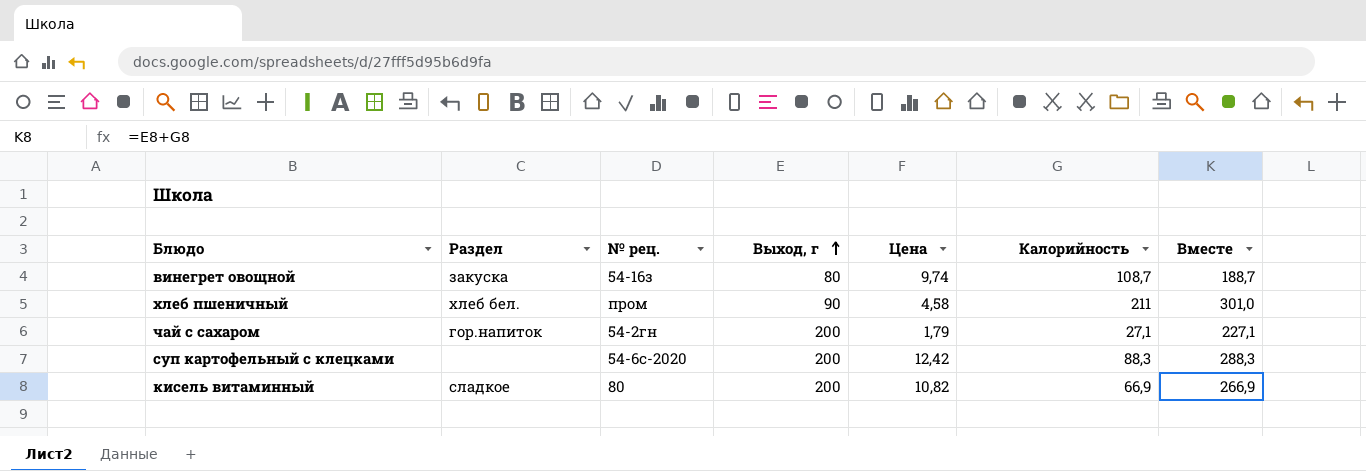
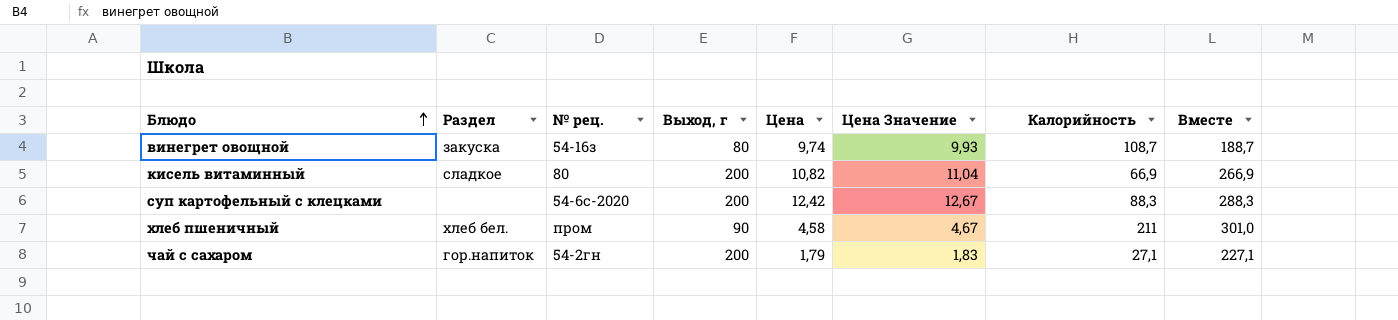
row order: Выход, г ascending -> Блюдо ascending
column Цена Значение | formula: none -> [Цена] * 1,02

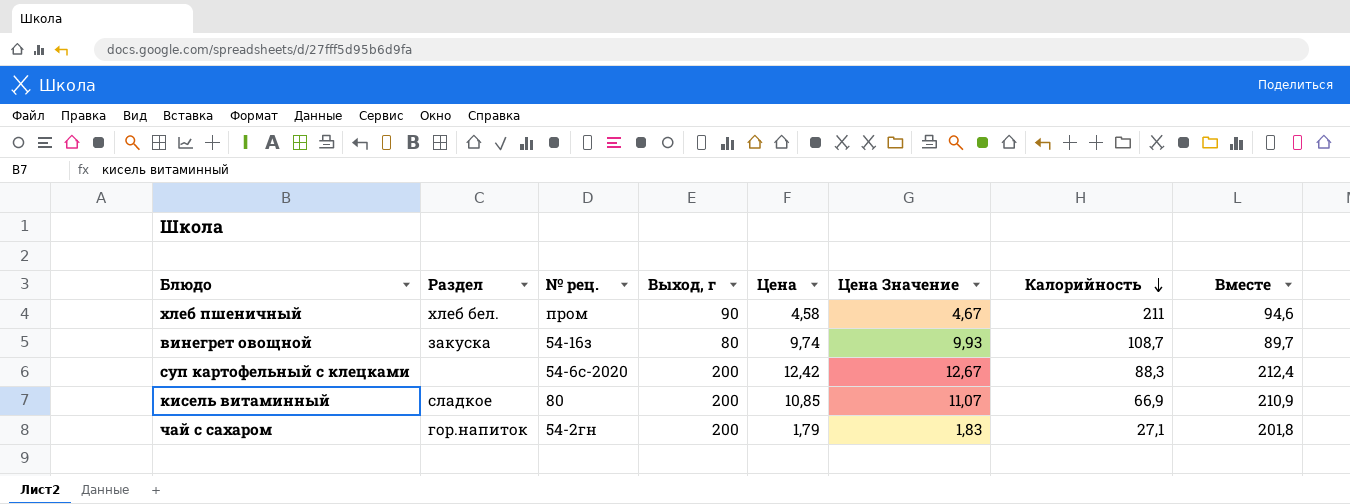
row order: Блюдо ascending -> Калорийность descending
column Вместе | formula: [Выход, г] + [Калорийность] -> [Выход, г] + [Цена]
кисель витаминный | Цена: 10,82 -> 10,85
кисель витаминный | Цена Значение: 11,04 -> 11,07

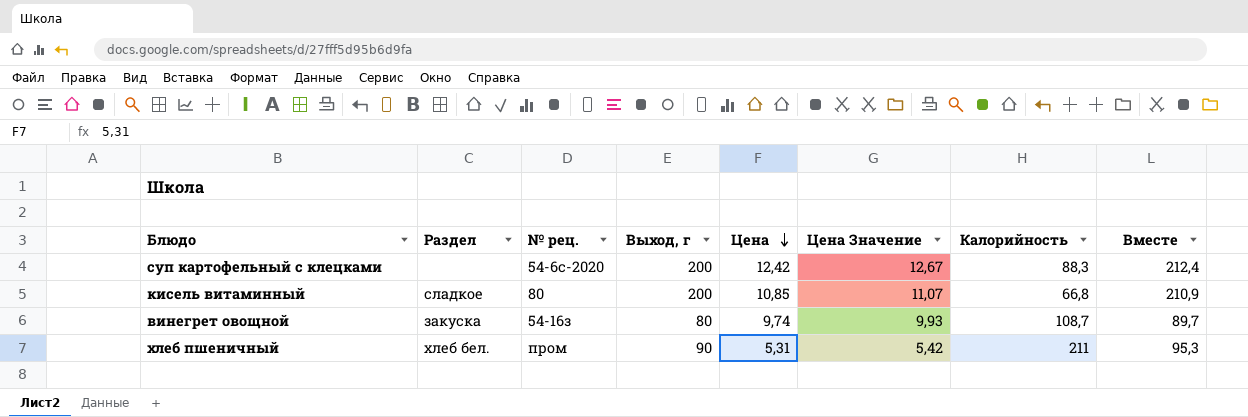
row order: Калорийность descending -> Цена descending
row чай с сахаром: гор.напиток | 54-2гн | 200 | 1,79 | 1,83 | 27,1 | 201,8 -> none
кисель витаминный | Калорийность: 66,9 -> 66,8
хлеб пшеничный | Цена: 4,58 -> 5,31
хлеб пшеничный | Цена Значение: 4,67 -> 5,42
хлеб пшеничный | Вместе: 94,6 -> 95,3

